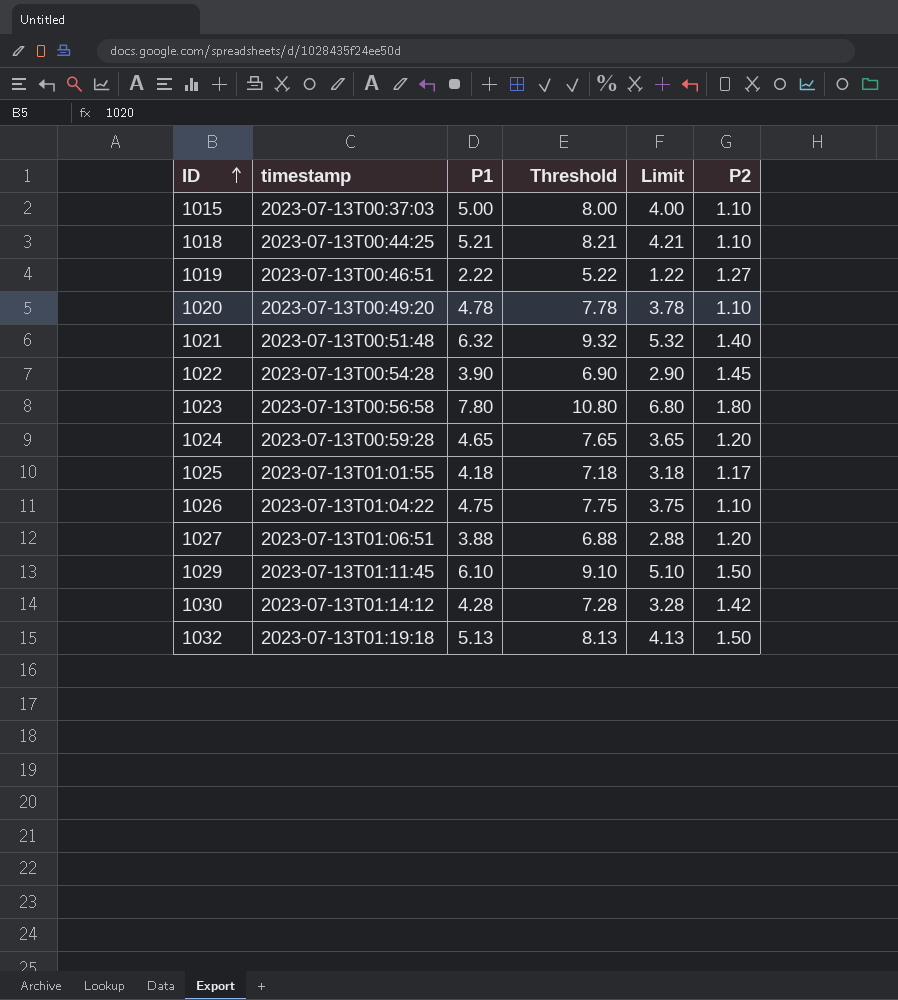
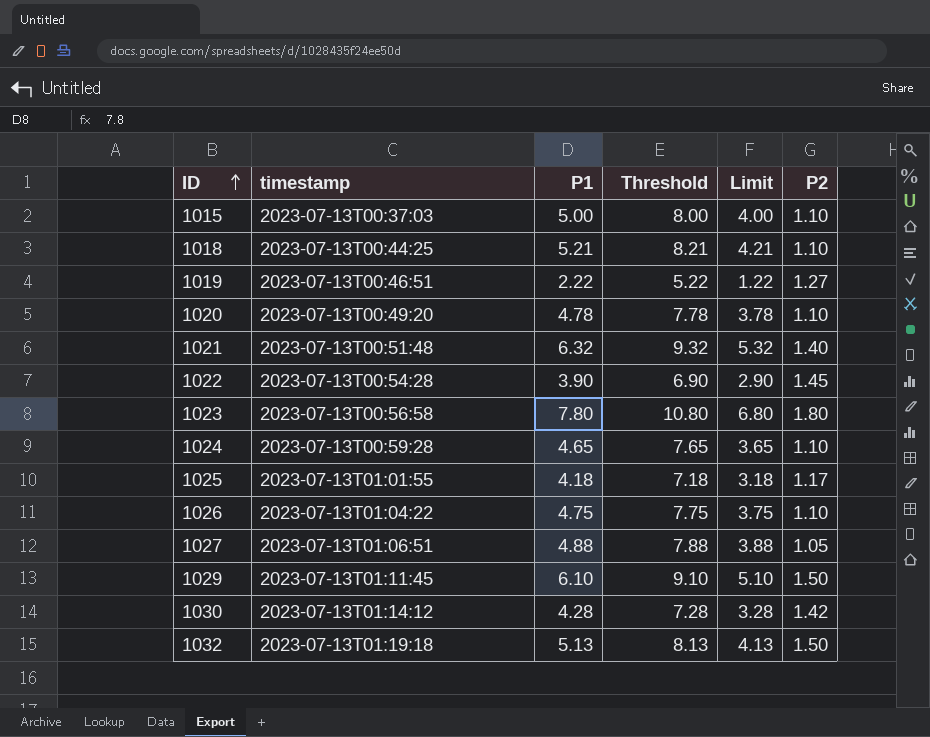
1024 | P2: 1.20 -> 1.10
1027 | P1: 3.88 -> 4.88
1027 | Threshold: 6.88 -> 7.88
1027 | Limit: 2.88 -> 3.88
1027 | P2: 1.20 -> 1.05

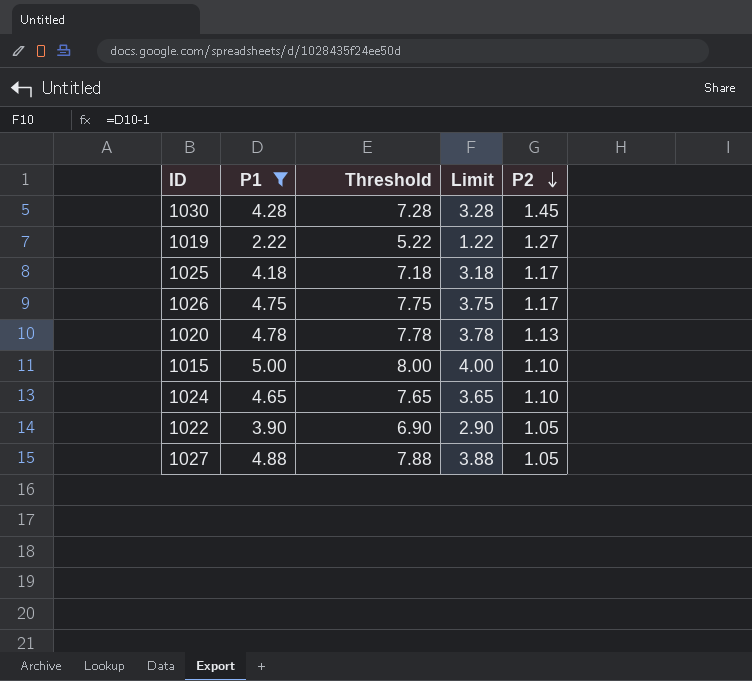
filter: none -> P1 <= 5.00
row order: ID ascending -> P2 descending
column timestamp | position: 2 -> none
1030 | P2: 1.42 -> 1.45
1026 | P2: 1.10 -> 1.17
1020 | P2: 1.10 -> 1.13
1022 | P2: 1.45 -> 1.05

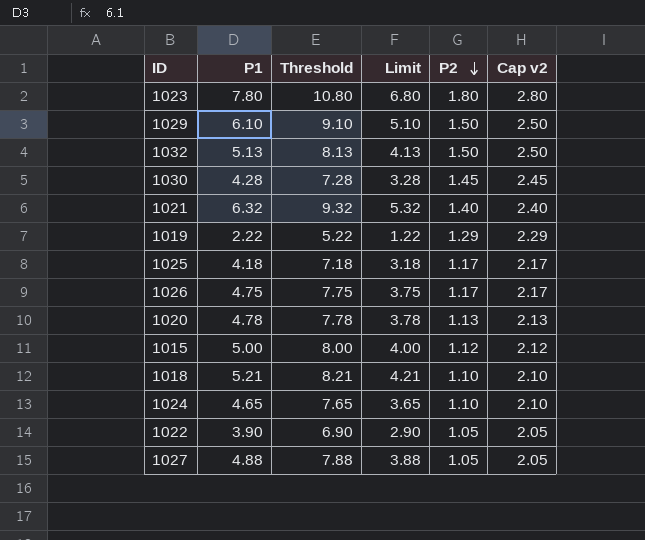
filter: P1 <= 5.00 -> none
column Cap v2 | formula: none -> [P2] + 1
1019 | P2: 1.27 -> 1.29
1015 | P2: 1.10 -> 1.12

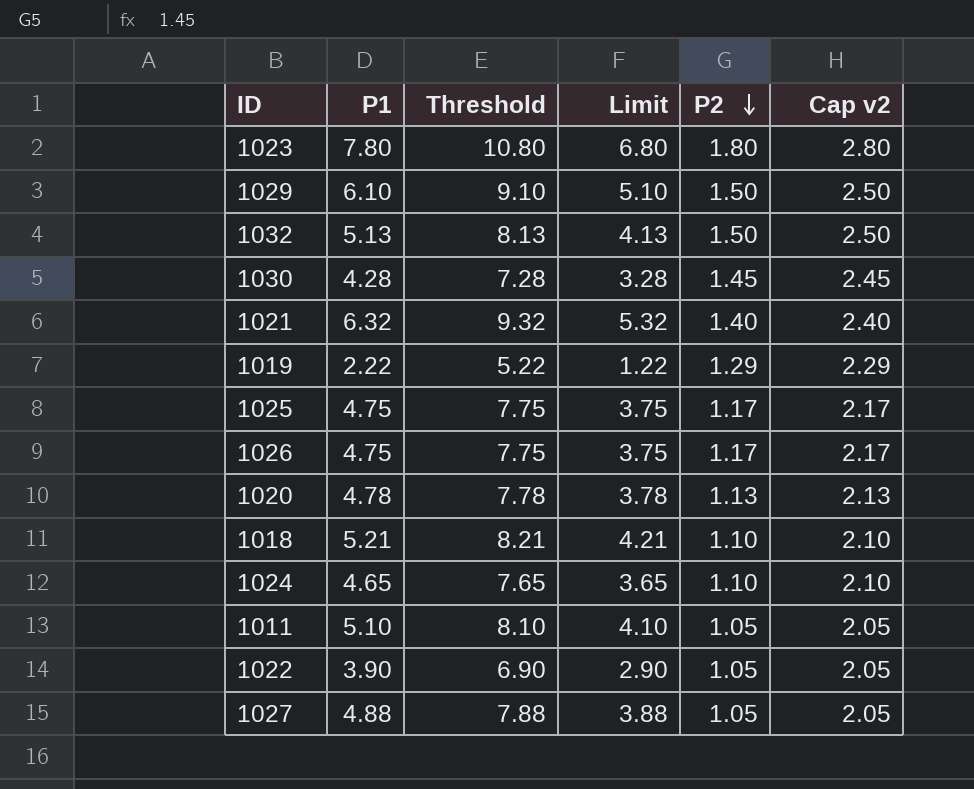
row 1015: 5.00 | 8.00 | 4.00 | 1.12 | 2.12 -> none
1025 | P1: 4.18 -> 4.75
1025 | Threshold: 7.18 -> 7.75
1025 | Limit: 3.18 -> 3.75
row 1011: none -> 5.10 | 8.10 | 4.10 | 1.05 | 2.05

